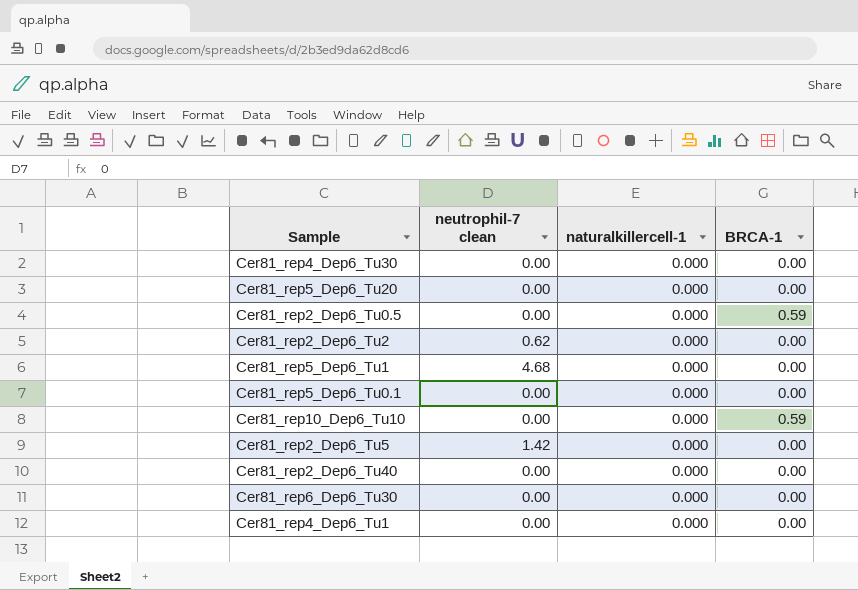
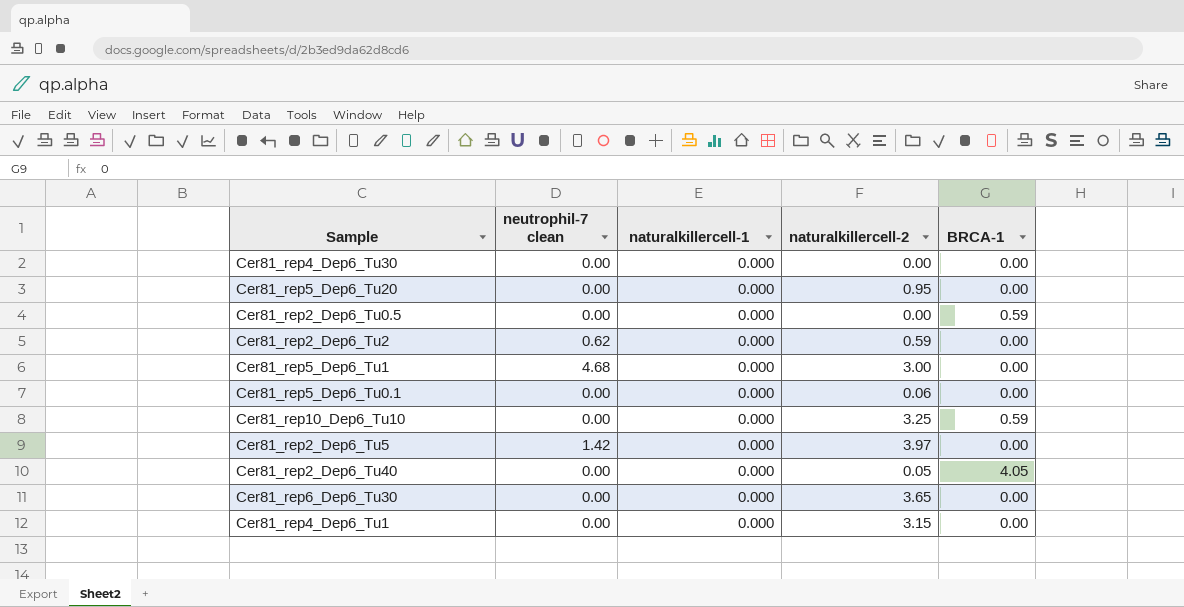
column naturalkillercell-2 | position: none -> 4
Cer81_rep2_Dep6_Tu40 | BRCA-1: 0.00 -> 4.05

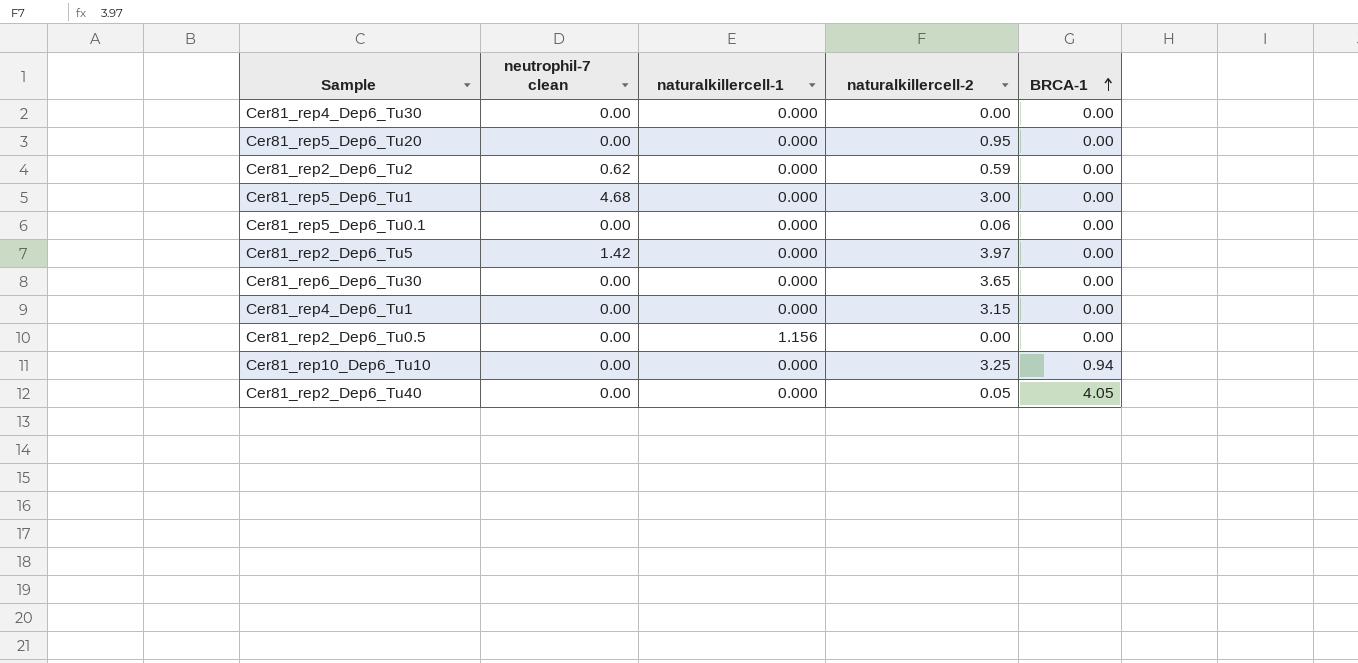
row order: none -> BRCA-1 ascending
Cer81_rep2_Dep6_Tu0.5 | naturalkillercell-1: 0.000 -> 1.156
Cer81_rep2_Dep6_Tu0.5 | BRCA-1: 0.59 -> 0.00
Cer81_rep10_Dep6_Tu10 | BRCA-1: 0.59 -> 0.94

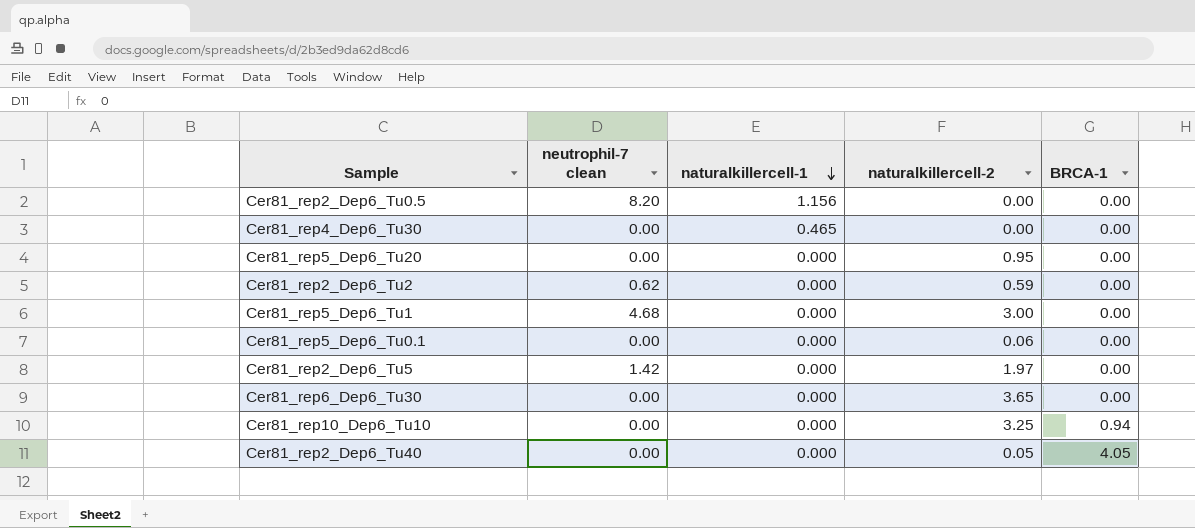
row order: BRCA-1 ascending -> naturalkillercell-1 descending
row Cer81_rep4_Dep6_Tu1: 0.00 | 0.000 | 3.15 | 0.00 -> none
Cer81_rep2_Dep6_Tu0.5 | neutrophil-7 clean: 0.00 -> 8.20
Cer81_rep4_Dep6_Tu30 | naturalkillercell-1: 0.000 -> 0.465
Cer81_rep2_Dep6_Tu5 | naturalkillercell-2: 3.97 -> 1.97

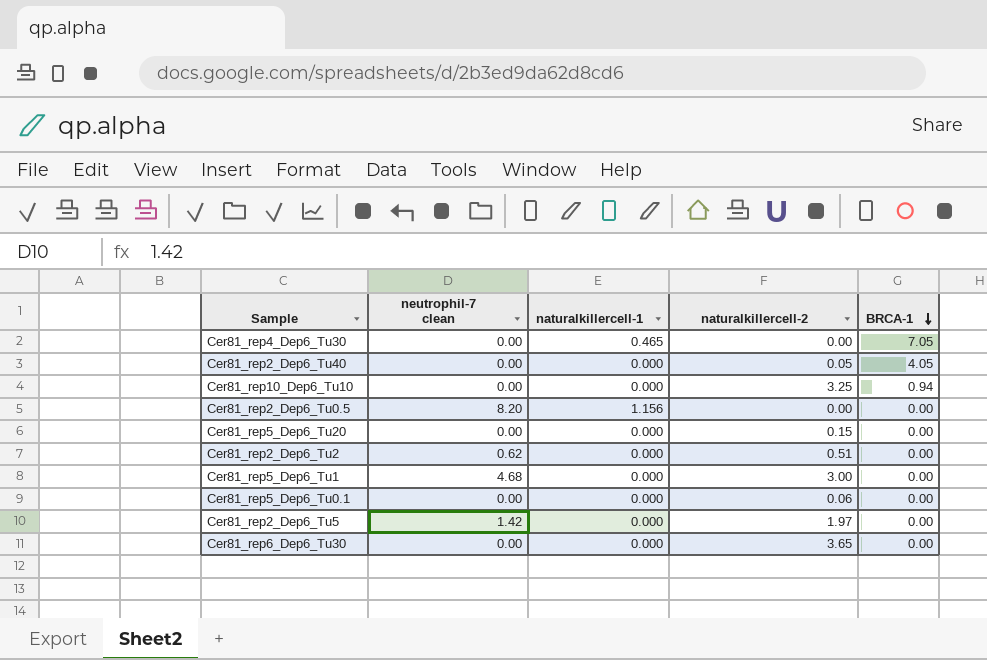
row order: naturalkillercell-1 descending -> BRCA-1 descending
Cer81_rep4_Dep6_Tu30 | BRCA-1: 0.00 -> 7.05
Cer81_rep5_Dep6_Tu20 | naturalkillercell-2: 0.95 -> 0.15
Cer81_rep2_Dep6_Tu2 | naturalkillercell-2: 0.59 -> 0.51

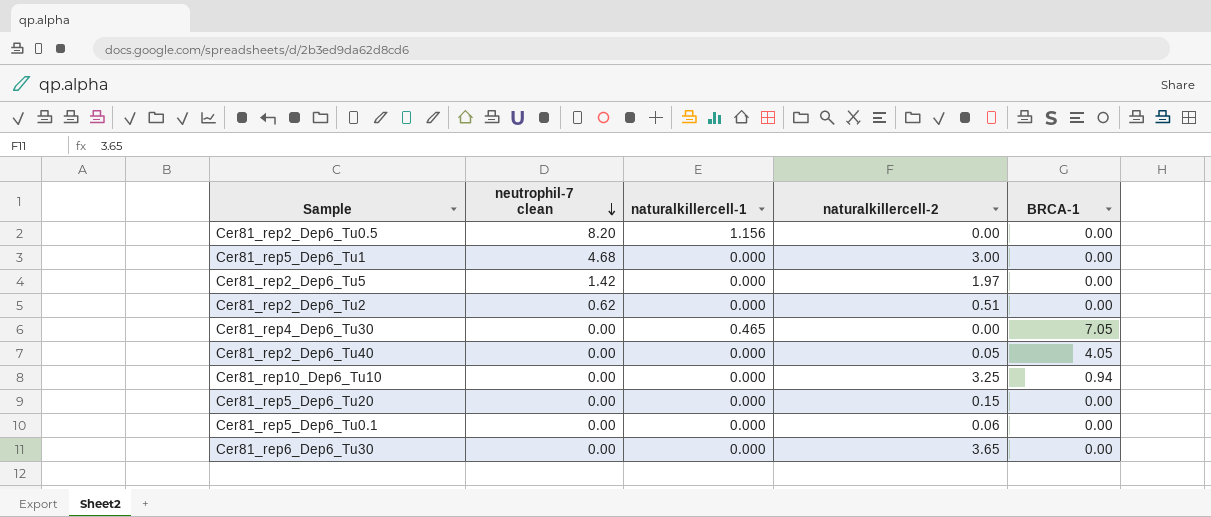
row order: BRCA-1 descending -> neutrophil-7 clean descending

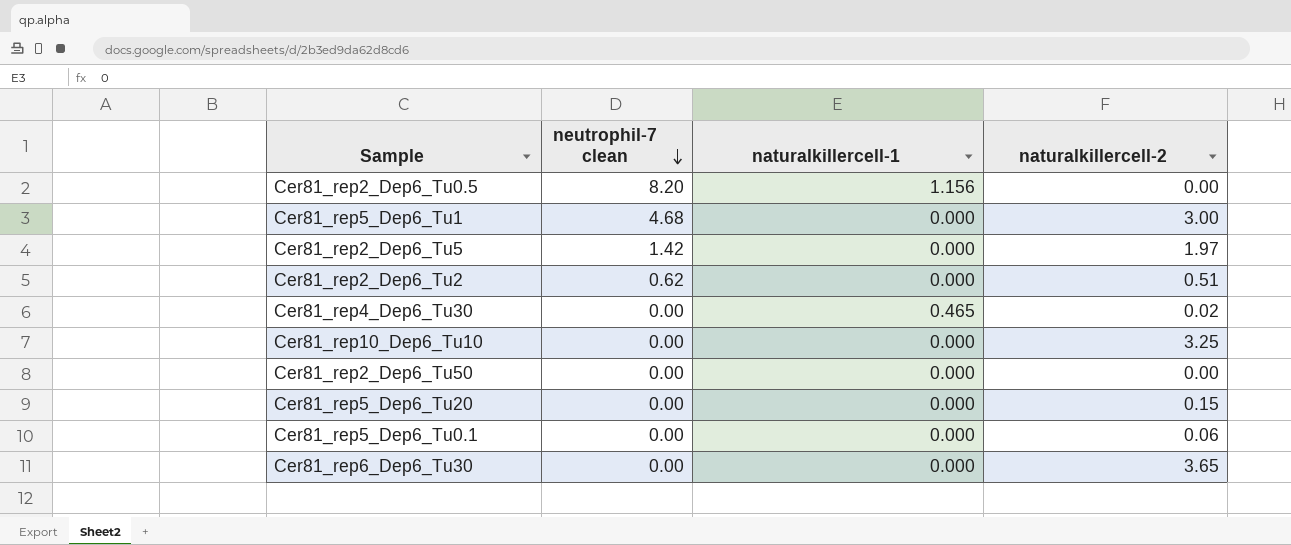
column BRCA-1 | position: 5 -> none
row Cer81_rep2_Dep6_Tu40: 0.00 | 0.000 | 0.05 | 4.05 -> none
Cer81_rep4_Dep6_Tu30 | naturalkillercell-2: 0.00 -> 0.02
row Cer81_rep2_Dep6_Tu50: none -> 0.00 | 0.000 | 0.00

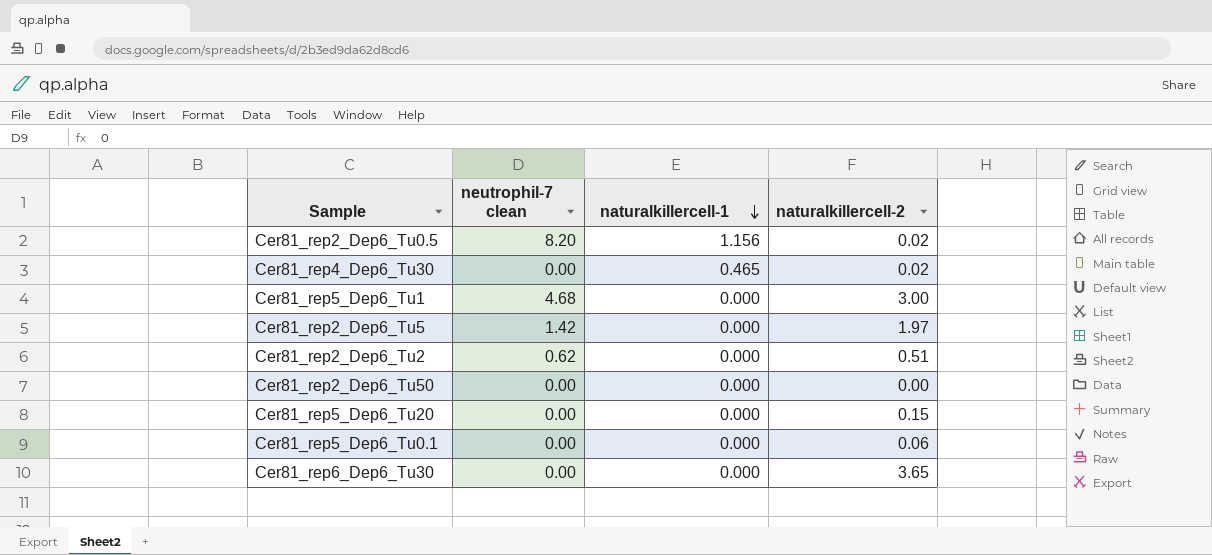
row order: neutrophil-7 clean descending -> naturalkillercell-1 descending
row Cer81_rep10_Dep6_Tu10: 0.00 | 0.000 | 3.25 -> none
Cer81_rep2_Dep6_Tu0.5 | naturalkillercell-2: 0.00 -> 0.02

